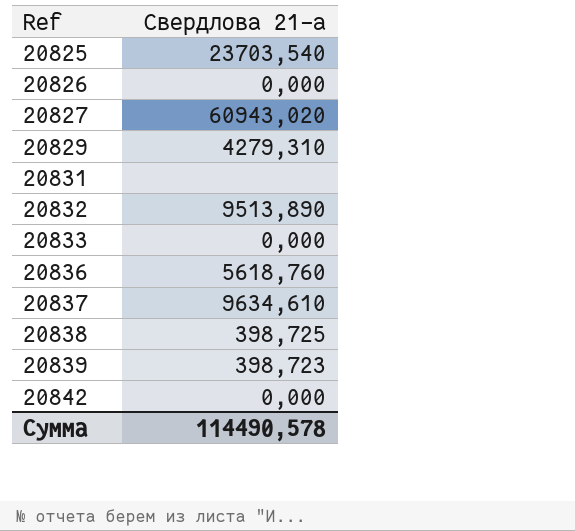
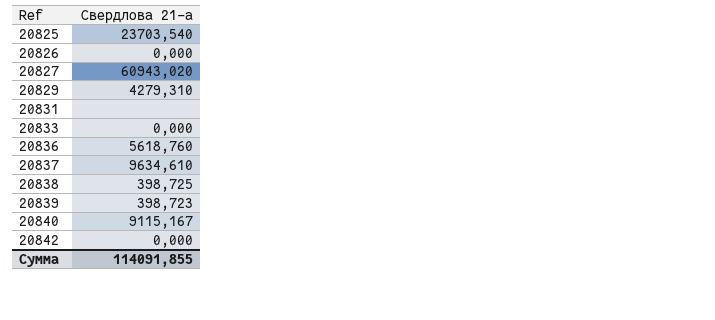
row 20832: 9513,890 -> none
row 20840: none -> 9115,167
Сумма | Свердлова 21-а: 114490,578 -> 114091,855

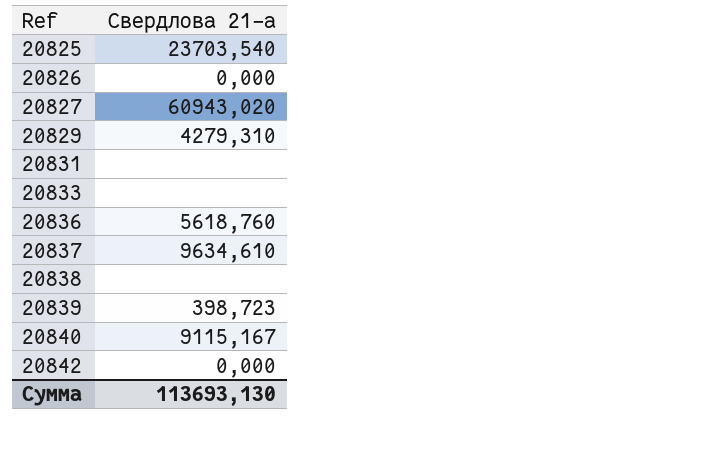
20833 | Свердлова 21-а: 0,000 -> none
20838 | Свердлова 21-а: 398,725 -> none
Сумма | Свердлова 21-а: 114091,855 -> 113693,130

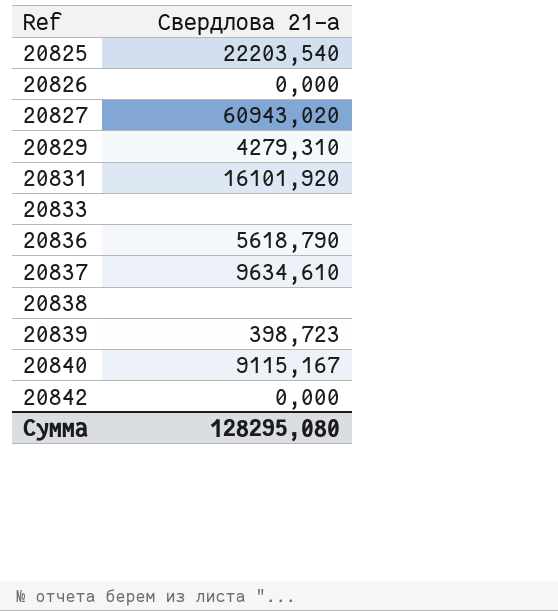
20825 | Свердлова 21-а: 23703,540 -> 22203,540
20831 | Свердлова 21-а: none -> 16101,920
20836 | Свердлова 21-а: 5618,760 -> 5618,790
Сумма | Свердлова 21-а: 113693,130 -> 128295,080

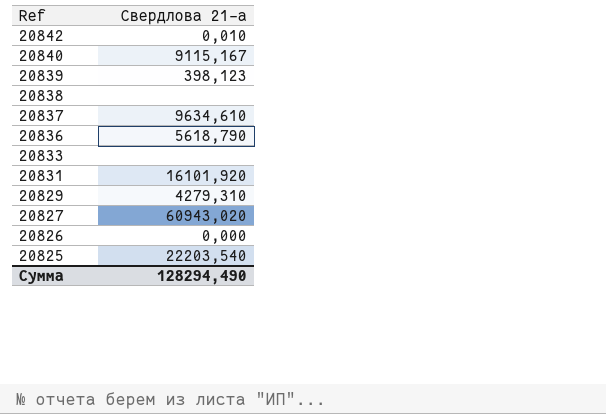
row order: Ref ascending -> Ref descending
20842 | Свердлова 21-а: 0,000 -> 0,010
20839 | Свердлова 21-а: 398,723 -> 398,123
Сумма | Свердлова 21-а: 128295,080 -> 128294,490

